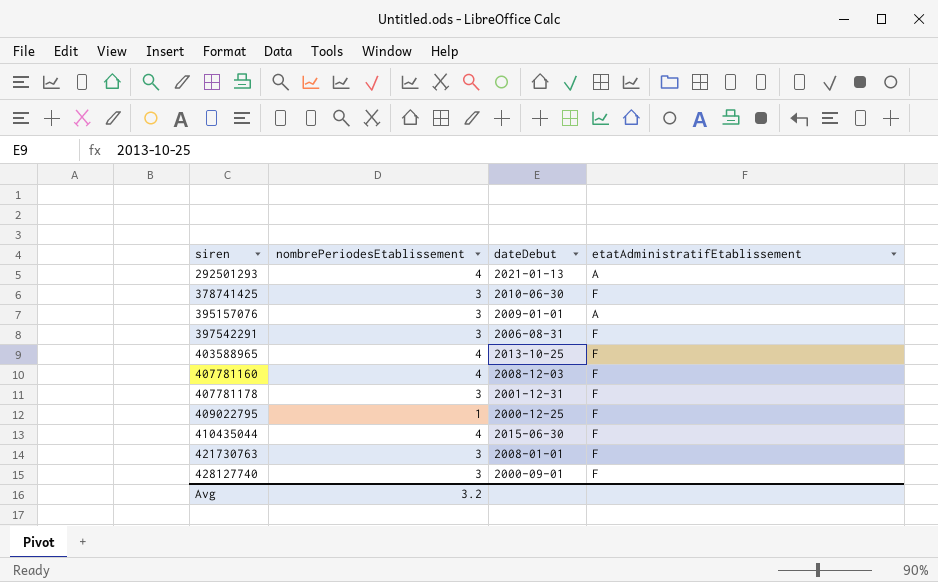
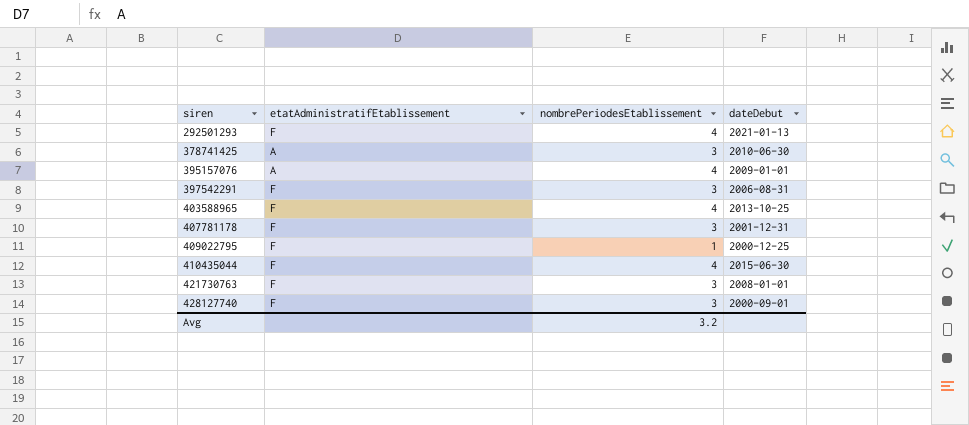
column etatAdministratifEtablissement | position: 4 -> 2
row 407781160: 4 | 2008-12-03 | F -> none
292501293 | etatAdministratifEtablissement: A -> F
378741425 | etatAdministratifEtablissement: F -> A
395157076 | nombrePeriodesEtablissement: 3 -> 4

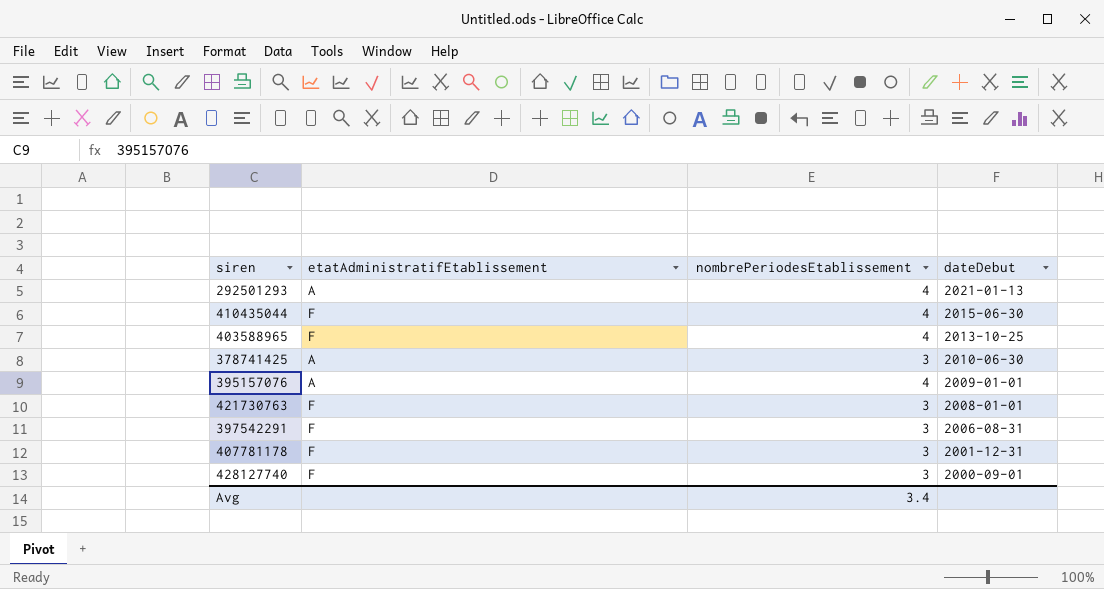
row order: siren ascending -> dateDebut descending
row 409022795: F | 1 | 2000-12-25 -> none
292501293 | etatAdministratifEtablissement: F -> A
Avg | nombrePeriodesEtablissement: 3.2 -> 3.4

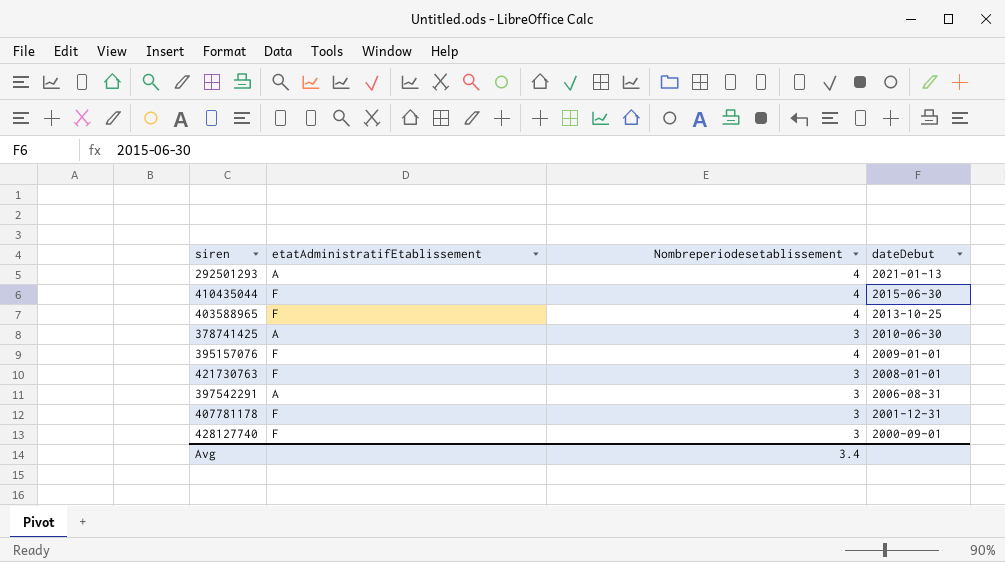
column name: nombrePeriodesEtablissement -> Nombreperiodesetablissement
395157076 | etatAdministratifEtablissement: A -> F
397542291 | etatAdministratifEtablissement: F -> A

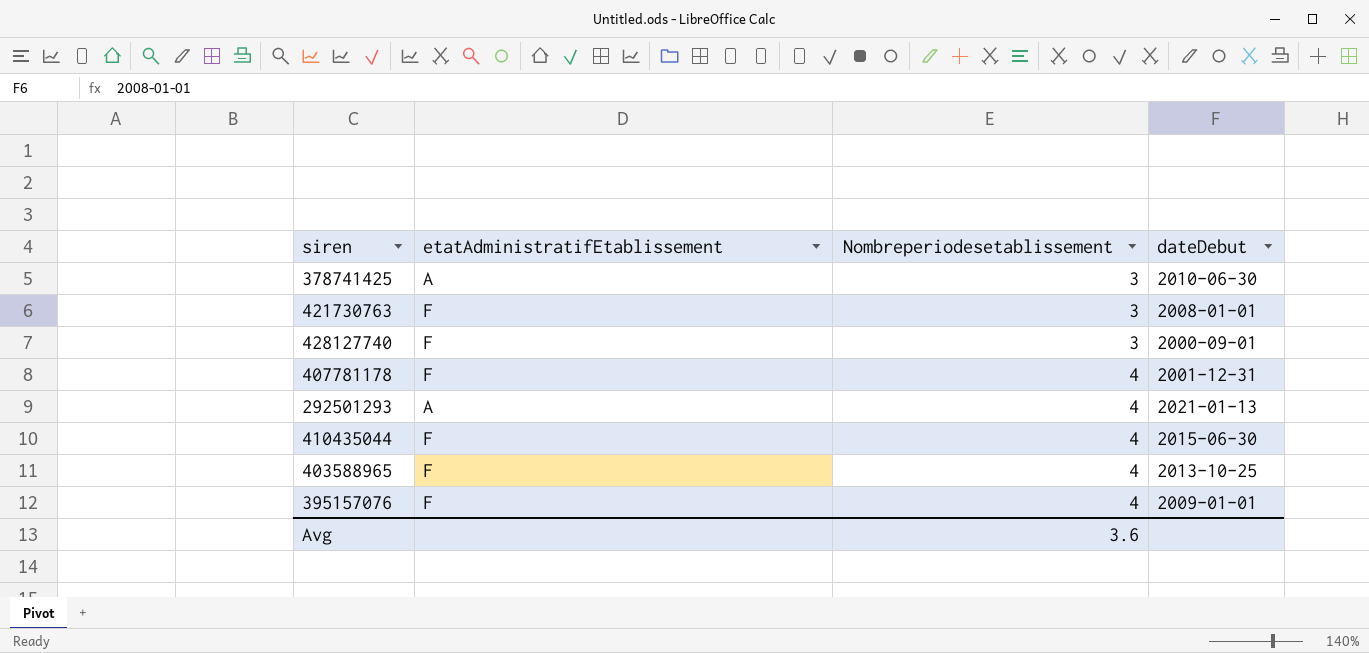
row order: dateDebut descending -> Nombreperiodesetablissement ascending
row 397542291: A | 3 | 2006-08-31 -> none
407781178 | Nombreperiodesetablissement: 3 -> 4
Avg | Nombreperiodesetablissement: 3.4 -> 3.6

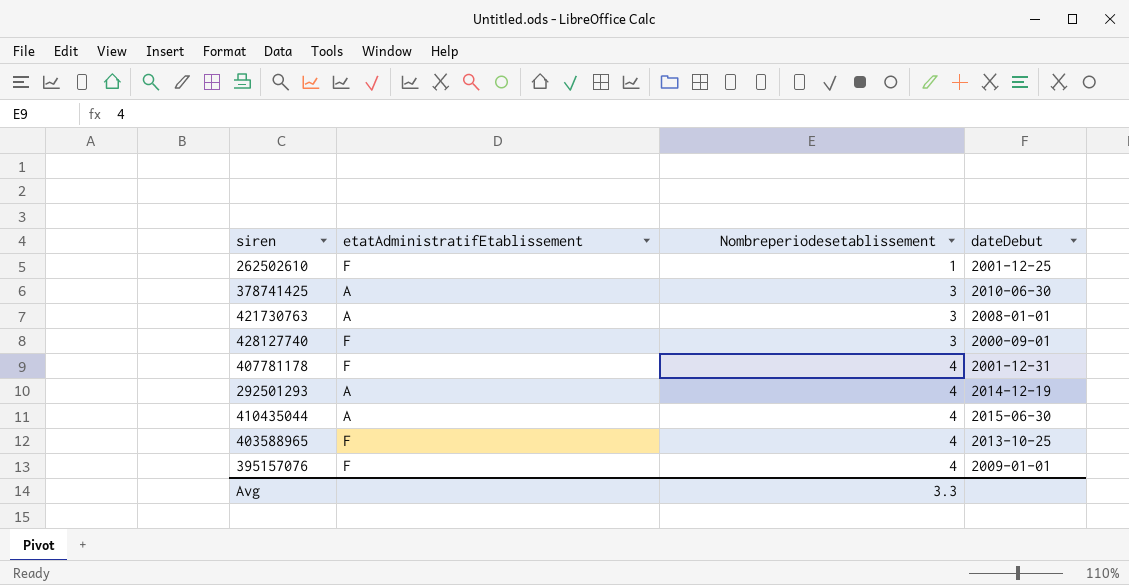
row 262502610: none -> F | 1 | 2001-12-25
421730763 | etatAdministratifEtablissement: F -> A
292501293 | dateDebut: 2021-01-13 -> 2014-12-19
410435044 | etatAdministratifEtablissement: F -> A
Avg | Nombreperiodesetablissement: 3.6 -> 3.3

